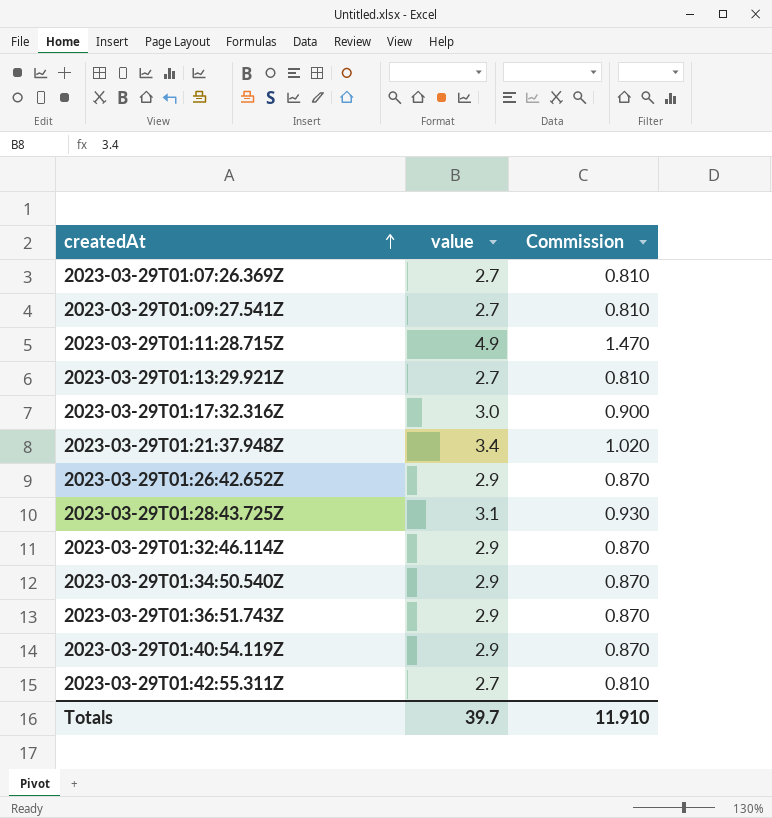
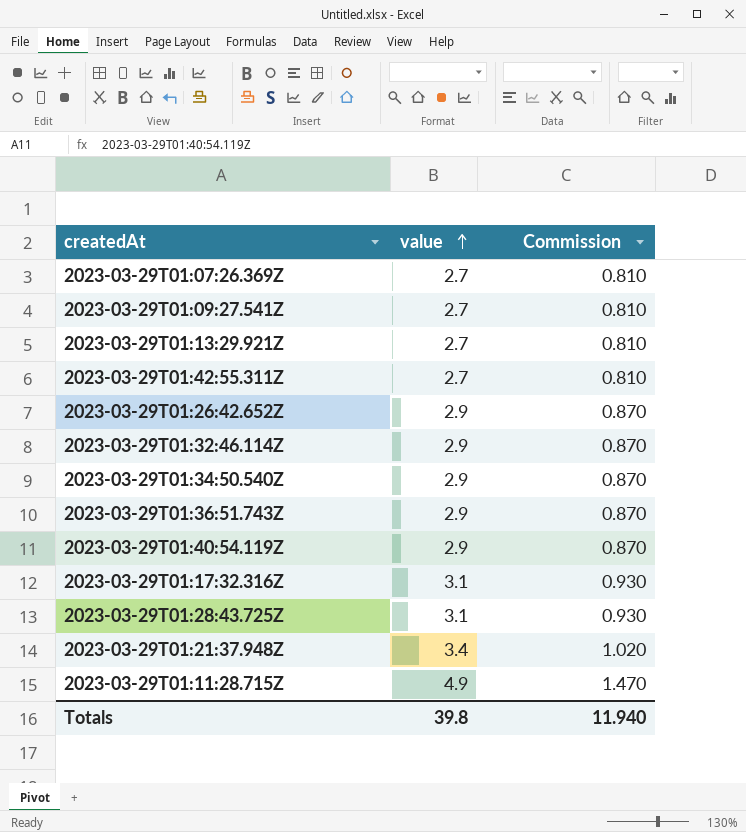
row order: createdAt ascending -> value ascending
2023-03-29T01:17:32.316Z | value: 3.0 -> 3.1
2023-03-29T01:17:32.316Z | Commission: 0.900 -> 0.930
Totals | value: 39.7 -> 39.8
Totals | Commission: 11.910 -> 11.940

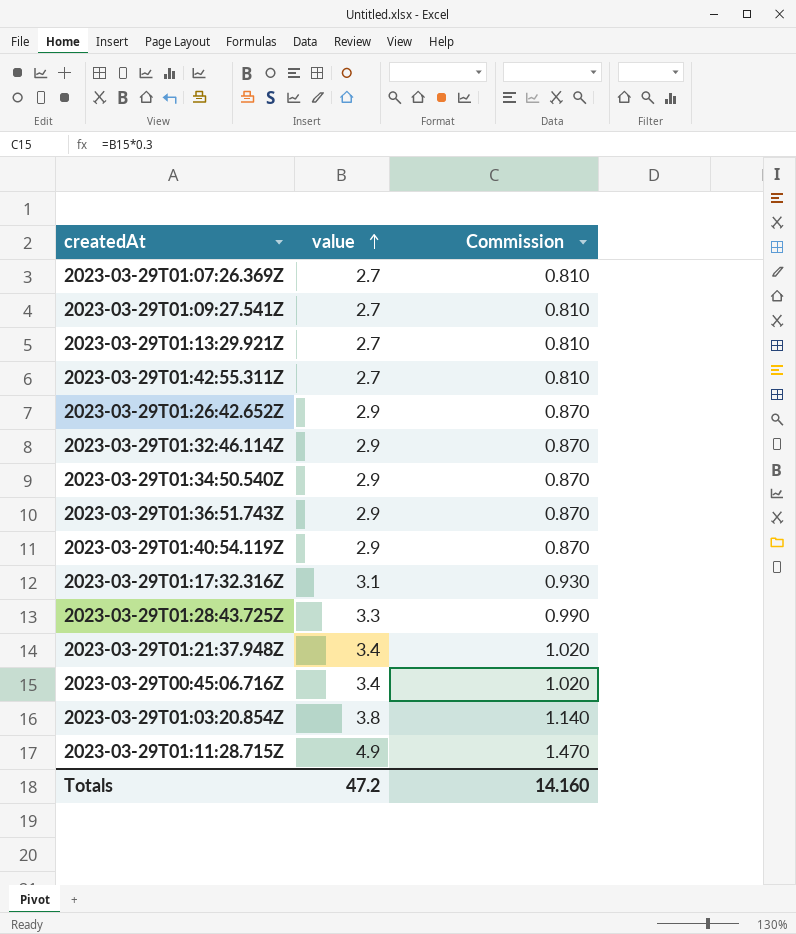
2023-03-29T01:28:43.725Z | value: 3.1 -> 3.3
2023-03-29T01:28:43.725Z | Commission: 0.930 -> 0.990
row 2023-03-29T00:45:06.716Z: none -> 3.4 | 1.020
row 2023-03-29T01:03:20.854Z: none -> 3.8 | 1.140
Totals | value: 39.8 -> 47.2
Totals | Commission: 11.940 -> 14.160

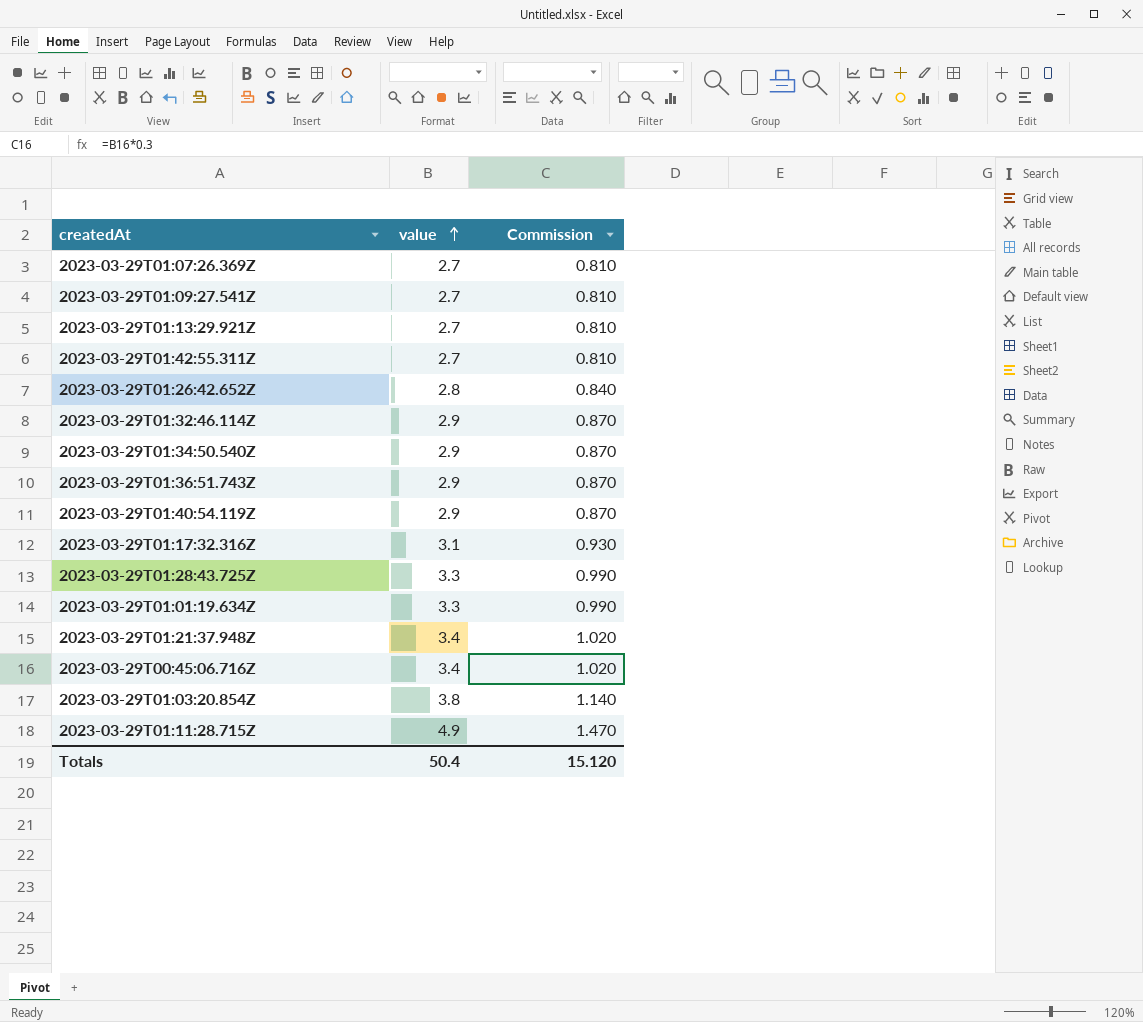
2023-03-29T01:26:42.652Z | value: 2.9 -> 2.8
2023-03-29T01:26:42.652Z | Commission: 0.870 -> 0.840
row 2023-03-29T01:01:19.634Z: none -> 3.3 | 0.990
Totals | value: 47.2 -> 50.4
Totals | Commission: 14.160 -> 15.120

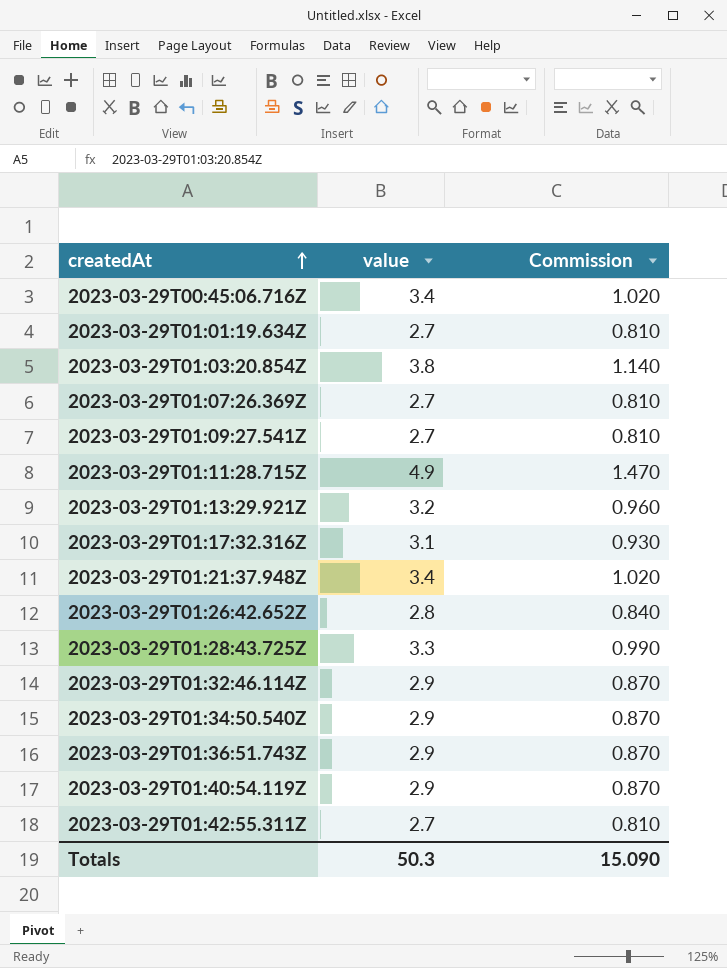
row order: value ascending -> createdAt ascending
2023-03-29T01:01:19.634Z | value: 3.3 -> 2.7
2023-03-29T01:01:19.634Z | Commission: 0.990 -> 0.810
2023-03-29T01:13:29.921Z | value: 2.7 -> 3.2
2023-03-29T01:13:29.921Z | Commission: 0.810 -> 0.960
Totals | value: 50.4 -> 50.3
Totals | Commission: 15.120 -> 15.090

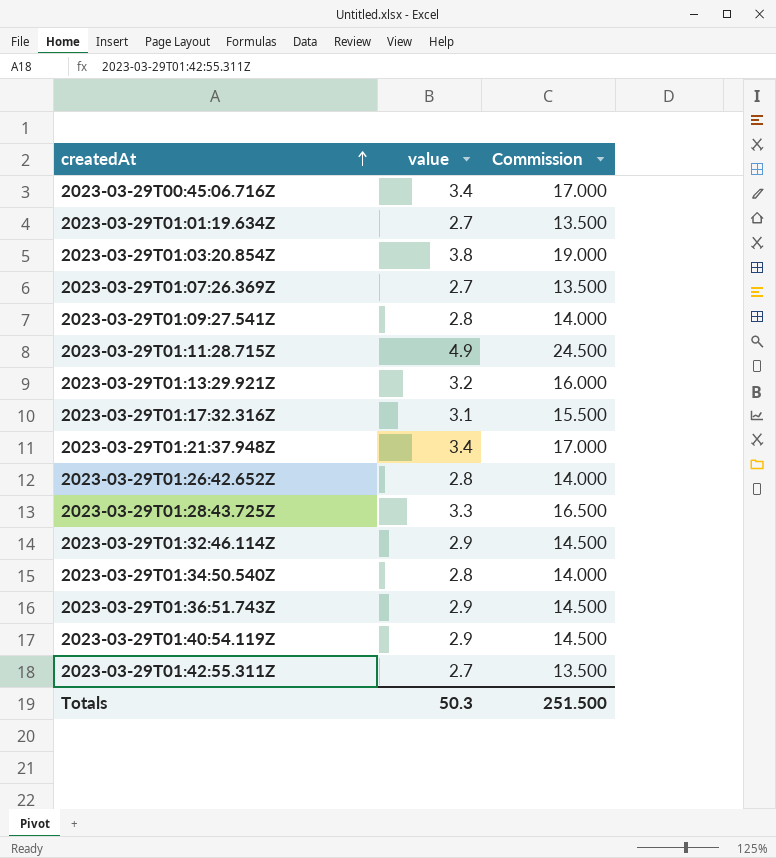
column Commission | formula: [value] * 0.3 -> [value] * 5
2023-03-29T01:09:27.541Z | value: 2.7 -> 2.8
2023-03-29T01:34:50.540Z | value: 2.9 -> 2.8
Totals | Commission: 15.090 -> 251.500

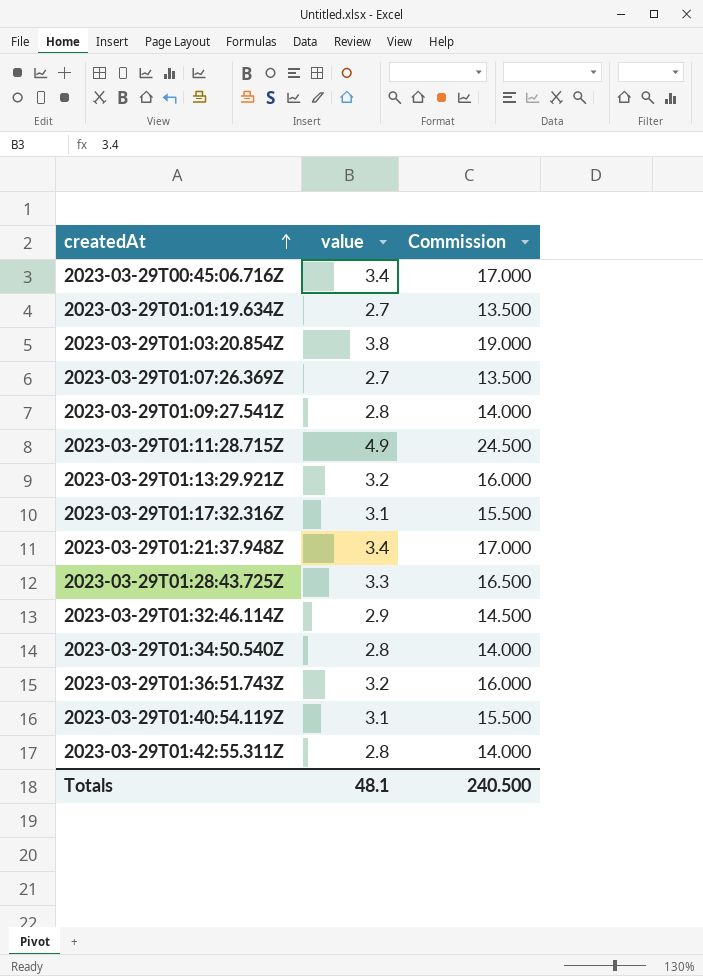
row 2023-03-29T01:26:42.652Z: 2.8 | 14.000 -> none
2023-03-29T01:36:51.743Z | value: 2.9 -> 3.2
2023-03-29T01:36:51.743Z | Commission: 14.500 -> 16.000
2023-03-29T01:40:54.119Z | value: 2.9 -> 3.1
2023-03-29T01:40:54.119Z | Commission: 14.500 -> 15.500
2023-03-29T01:42:55.311Z | value: 2.7 -> 2.8
2023-03-29T01:42:55.311Z | Commission: 13.500 -> 14.000
Totals | value: 50.3 -> 48.1
Totals | Commission: 251.500 -> 240.500

